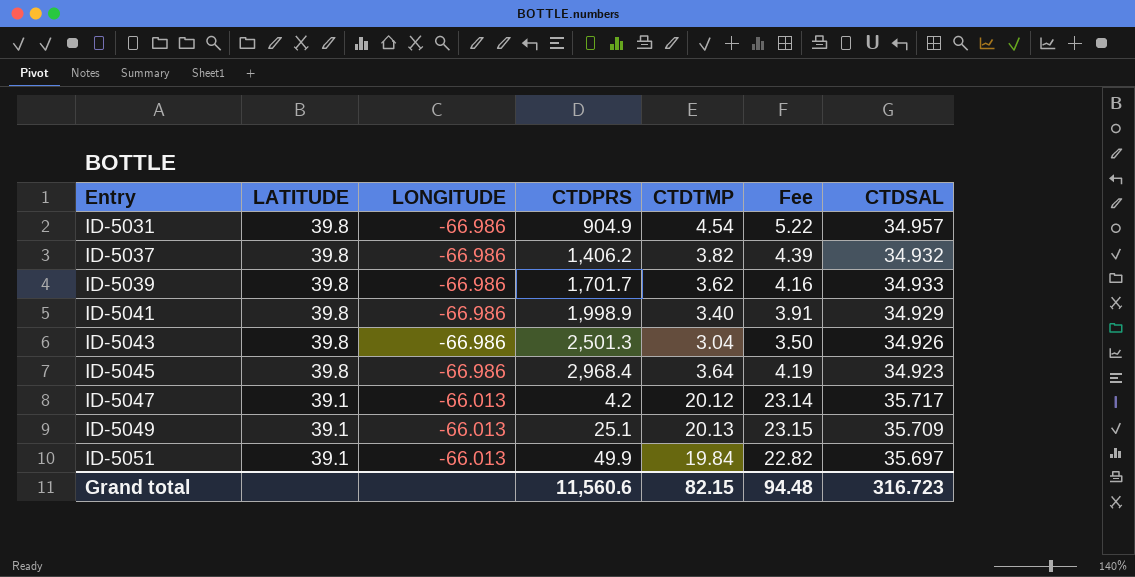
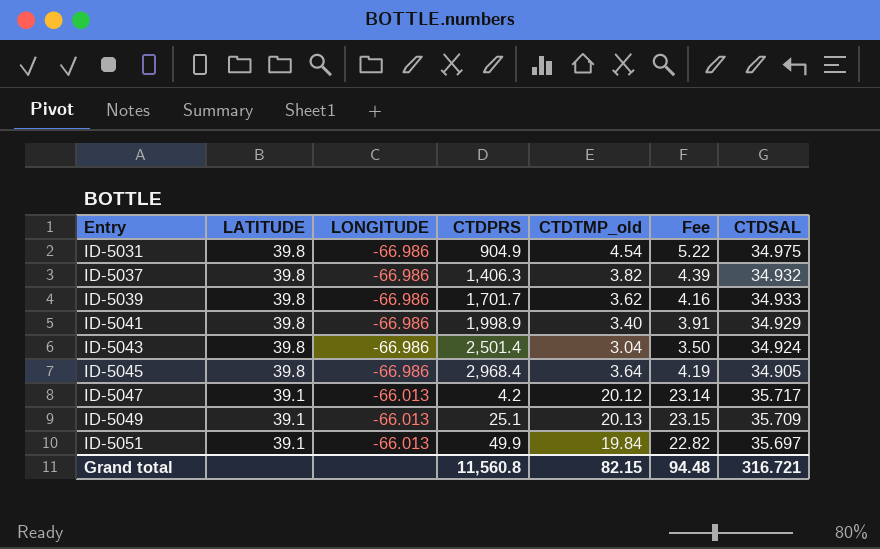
column name: CTDTMP -> CTDTMP_old
ID-5031 | CTDSAL: 34.957 -> 34.975
ID-5037 | CTDPRS: 1,406.2 -> 1,406.3
ID-5043 | CTDPRS: 2,501.3 -> 2,501.4
ID-5043 | CTDSAL: 34.926 -> 34.924
ID-5045 | CTDSAL: 34.923 -> 34.905
Grand total | CTDPRS: 11,560.6 -> 11,560.8
Grand total | CTDSAL: 316.723 -> 316.721

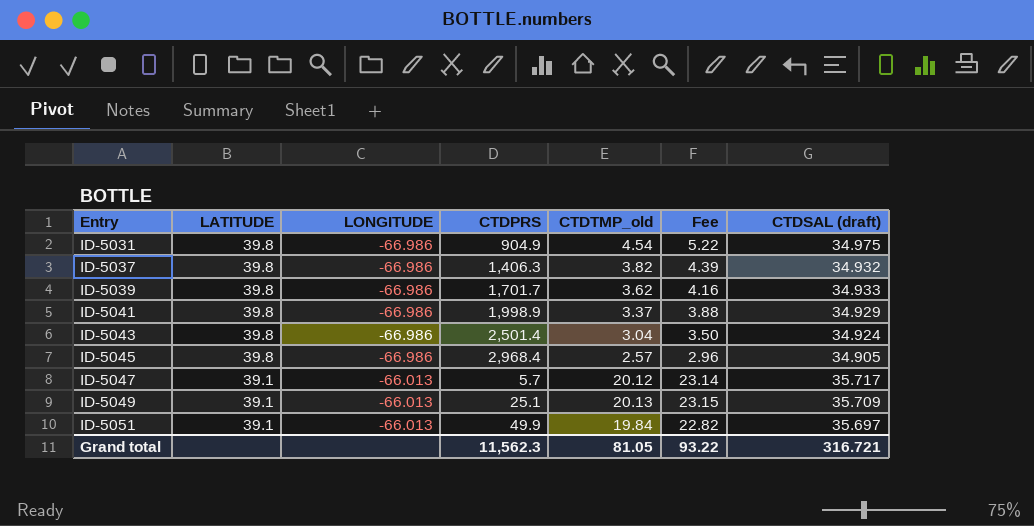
column name: CTDSAL -> CTDSAL (draft)
ID-5041 | CTDTMP_old: 3.40 -> 3.37
ID-5041 | Fee: 3.91 -> 3.88
ID-5045 | CTDTMP_old: 3.64 -> 2.57
ID-5045 | Fee: 4.19 -> 2.96
ID-5047 | CTDPRS: 4.2 -> 5.7
Grand total | CTDPRS: 11,560.8 -> 11,562.3
Grand total | CTDTMP_old: 82.15 -> 81.05
Grand total | Fee: 94.48 -> 93.22

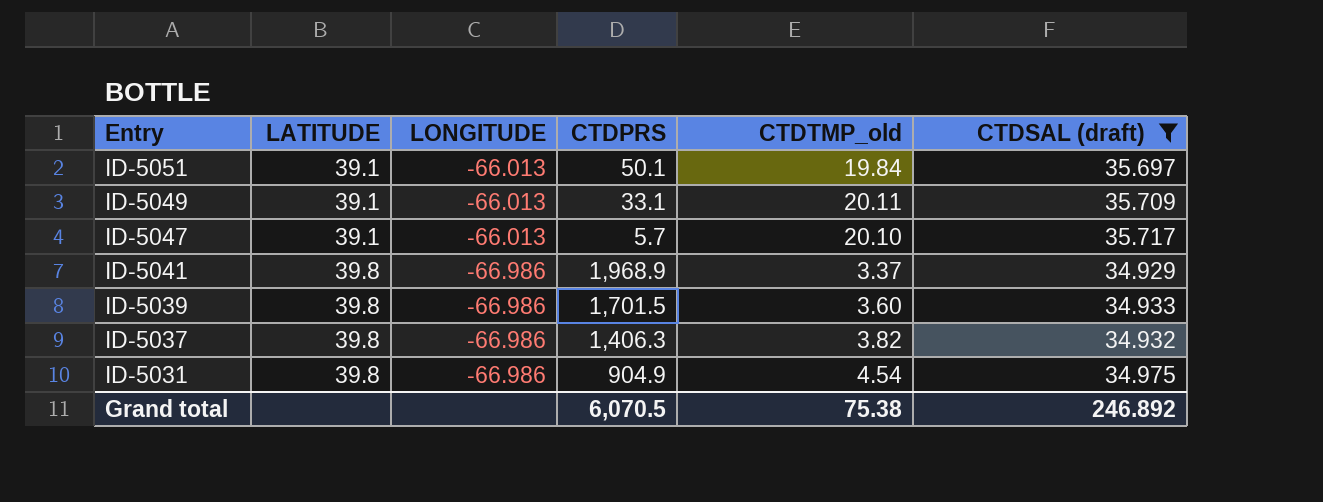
filter: none -> CTDSAL (draft) >= 34.929
row order: Entry ascending -> Entry descending
column Fee | formula: [CTDTMP_old] * 1.15 -> none
ID-5051 | CTDPRS: 49.9 -> 50.1
ID-5049 | CTDPRS: 25.1 -> 33.1
ID-5049 | CTDTMP_old: 20.13 -> 20.11
ID-5047 | CTDTMP_old: 20.12 -> 20.10
ID-5041 | CTDPRS: 1,998.9 -> 1,968.9
ID-5039 | CTDPRS: 1,701.7 -> 1,701.5
ID-5039 | CTDTMP_old: 3.62 -> 3.60
Grand total | CTDPRS: 11,562.3 -> 6,070.5
Grand total | CTDTMP_old: 81.05 -> 75.38
Grand total | CTDSAL (draft): 316.721 -> 246.892

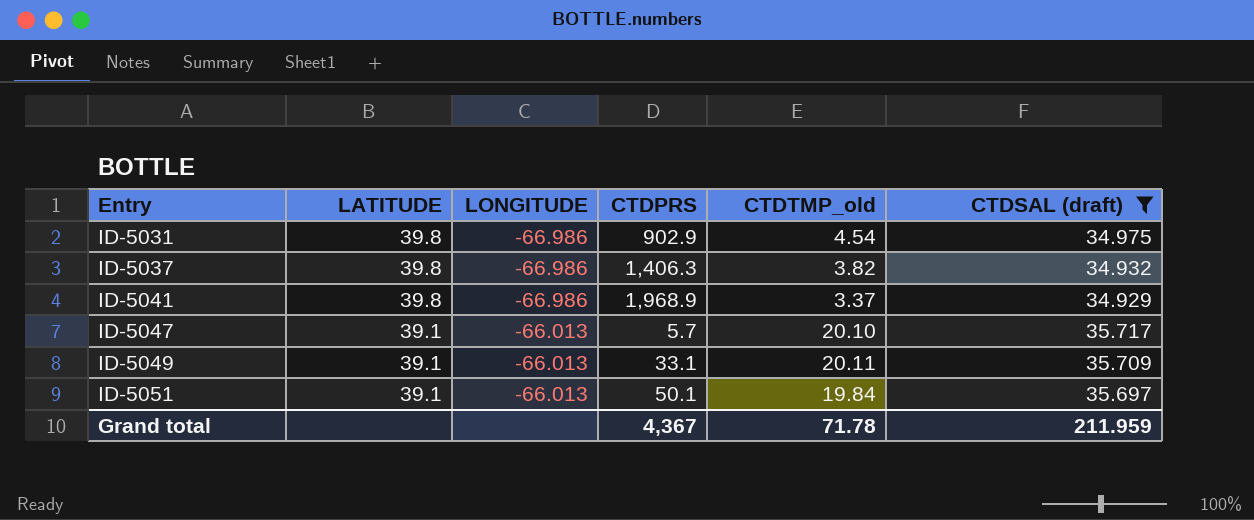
row order: Entry descending -> Entry ascending
row ID-5039: 39.8 | -66.986 | 1,701.5 | 3.60 | 34.933 -> none
ID-5031 | CTDPRS: 904.9 -> 902.9
Grand total | CTDPRS: 6,070.5 -> 4,367
Grand total | CTDTMP_old: 75.38 -> 71.78
Grand total | CTDSAL (draft): 246.892 -> 211.959

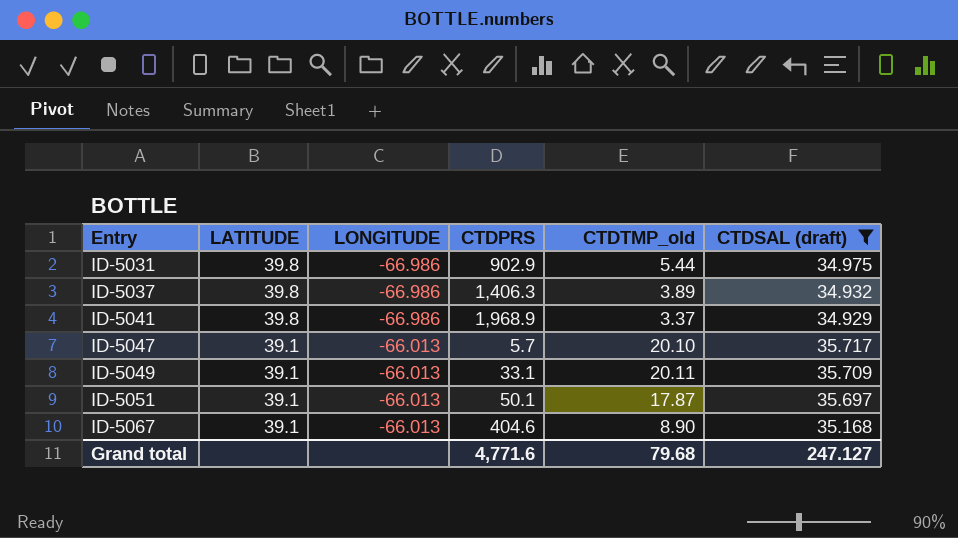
ID-5031 | CTDTMP_old: 4.54 -> 5.44
ID-5037 | CTDTMP_old: 3.82 -> 3.89
ID-5051 | CTDTMP_old: 19.84 -> 17.87
row ID-5067: none -> 39.1 | -66.013 | 404.6 | 8.90 | 35.168
Grand total | CTDPRS: 4,367 -> 4,771.6
Grand total | CTDTMP_old: 71.78 -> 79.68
Grand total | CTDSAL (draft): 211.959 -> 247.127

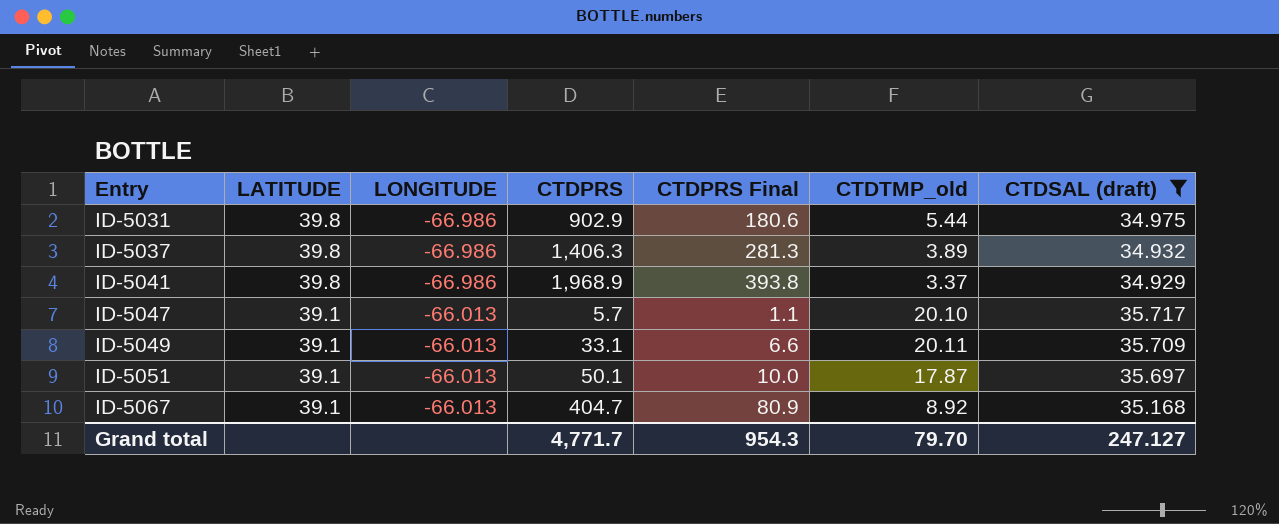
column CTDPRS Final | formula: none -> [CTDPRS] * 0.2
ID-5067 | CTDPRS: 404.6 -> 404.7
ID-5067 | CTDTMP_old: 8.90 -> 8.92
Grand total | CTDPRS: 4,771.6 -> 4,771.7
Grand total | CTDTMP_old: 79.68 -> 79.70

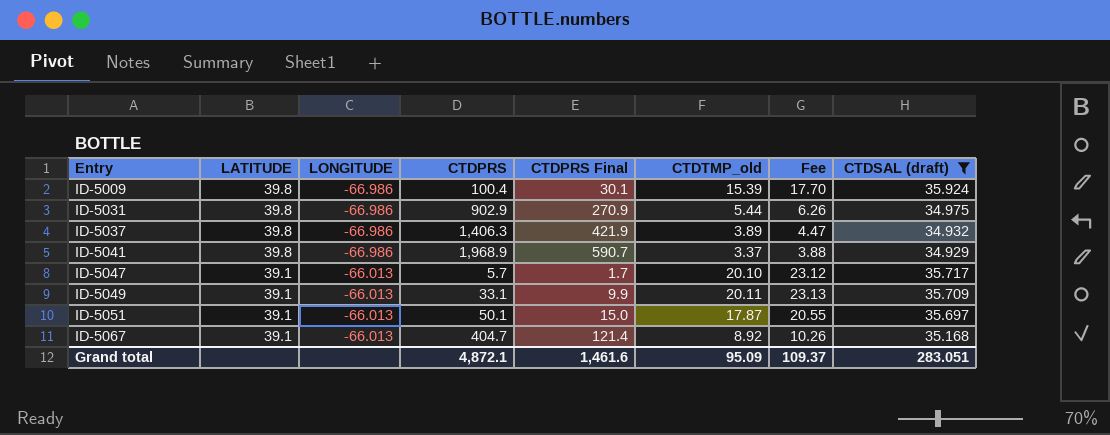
column CTDPRS Final | formula: [CTDPRS] * 0.2 -> [CTDPRS] * 0.3
column Fee | formula: none -> [CTDTMP_old] * 1.15
row ID-5009: none -> 39.8 | -66.986 | 100.4 | 30.1 | 15.39 | 17.70 | 35.924
Grand total | CTDPRS: 4,771.7 -> 4,872.1
Grand total | CTDPRS Final: 954.3 -> 1,461.6
Grand total | CTDTMP_old: 79.70 -> 95.09
Grand total | CTDSAL (draft): 247.127 -> 283.051

